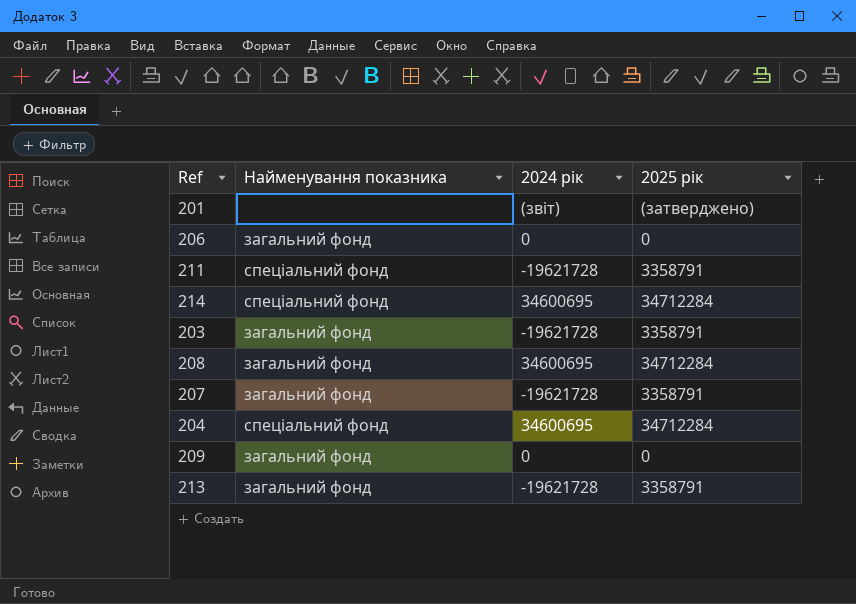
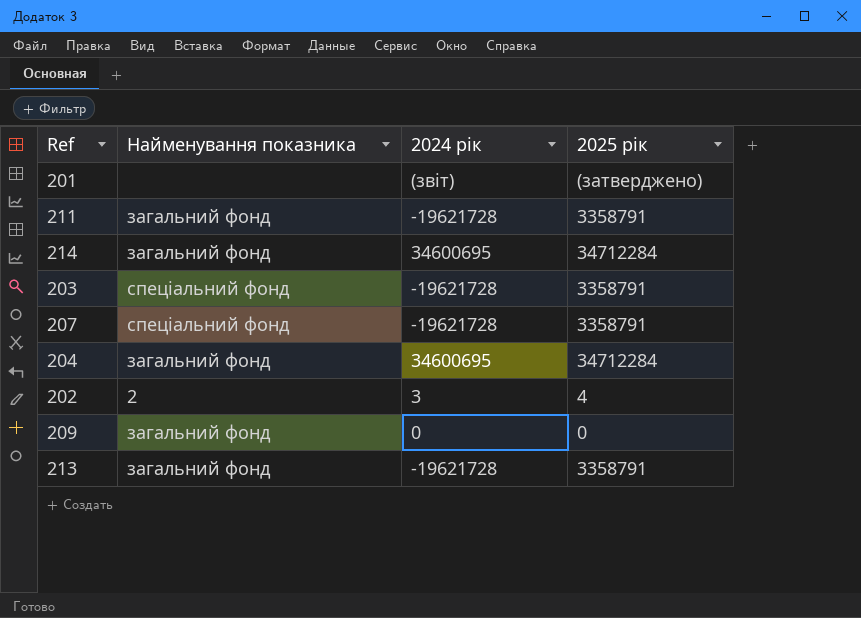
row 206: загальний фонд | 0 | 0 -> none
row 208: загальний фонд | 34600695 | 34712284 -> none
211 | Найменування показника: спеціальний фонд -> загальний фонд
214 | Найменування показника: спеціальний фонд -> загальний фонд
203 | Найменування показника: загальний фонд -> спеціальний фонд
207 | Найменування показника: загальний фонд -> спеціальний фонд
204 | Найменування показника: спеціальний фонд -> загальний фонд
row 202: none -> 2 | 3 | 4

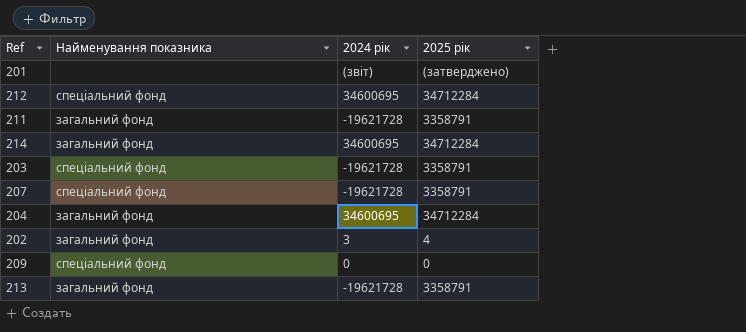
row 212: none -> спеціальний фонд | 34600695 | 34712284
202 | Найменування показника: 2 -> загальний фонд
209 | Найменування показника: загальний фонд -> спеціальний фонд

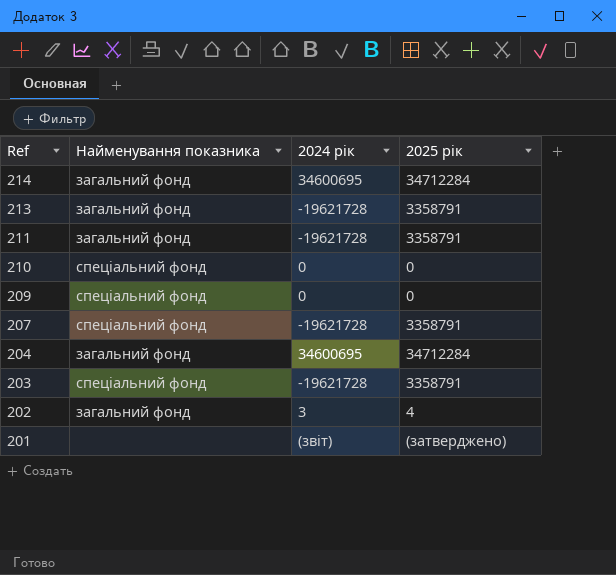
row order: none -> Ref descending
row 212: спеціальний фонд | 34600695 | 34712284 -> none
row 210: none -> спеціальний фонд | 0 | 0

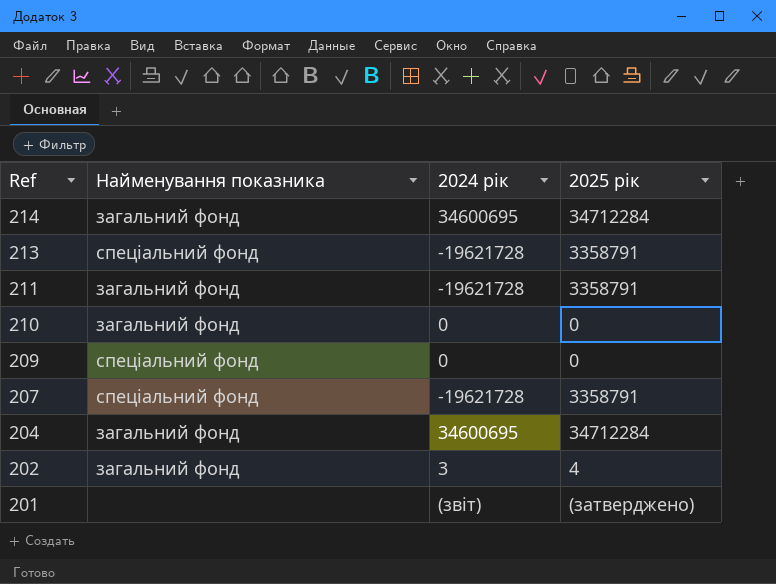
row 203: спеціальний фонд | -19621728 | 3358791 -> none
213 | Найменування показника: загальний фонд -> спеціальний фонд
210 | Найменування показника: спеціальний фонд -> загальний фонд

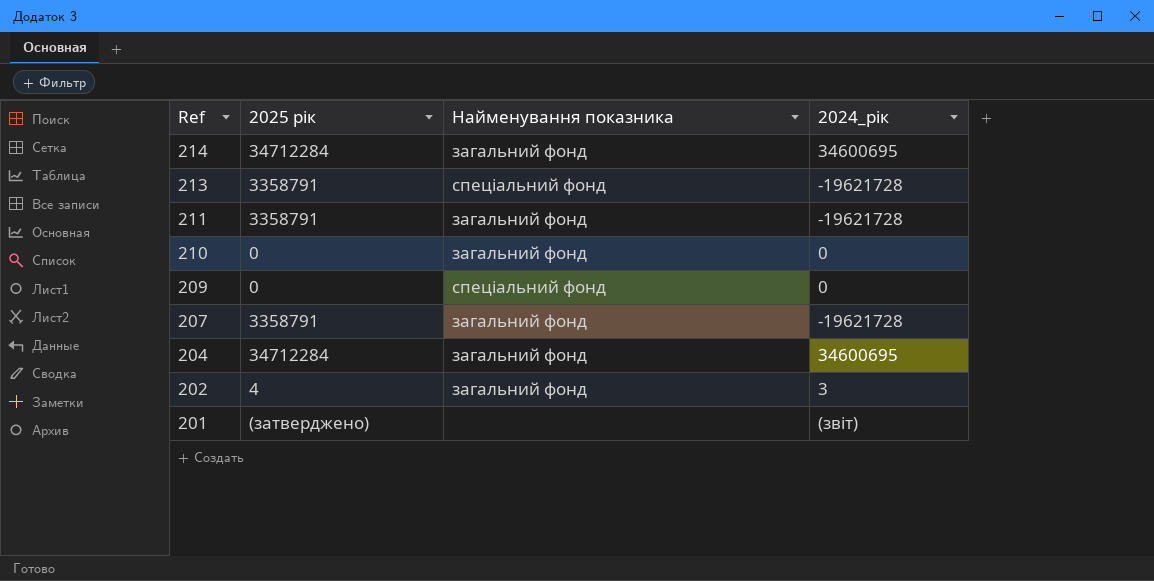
column 2025 рік | position: 4 -> 2
column name: 2024 рік -> 2024_рік
207 | Найменування показника: спеціальний фонд -> загальний фонд

